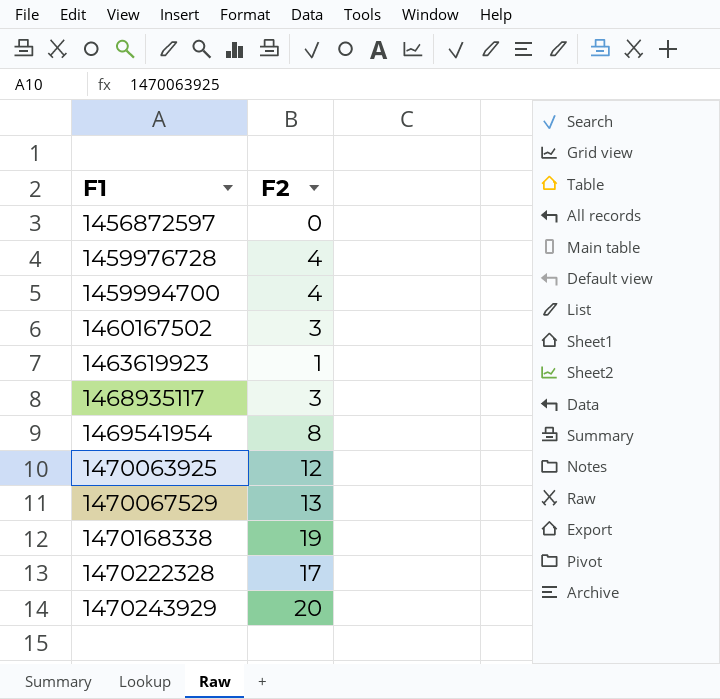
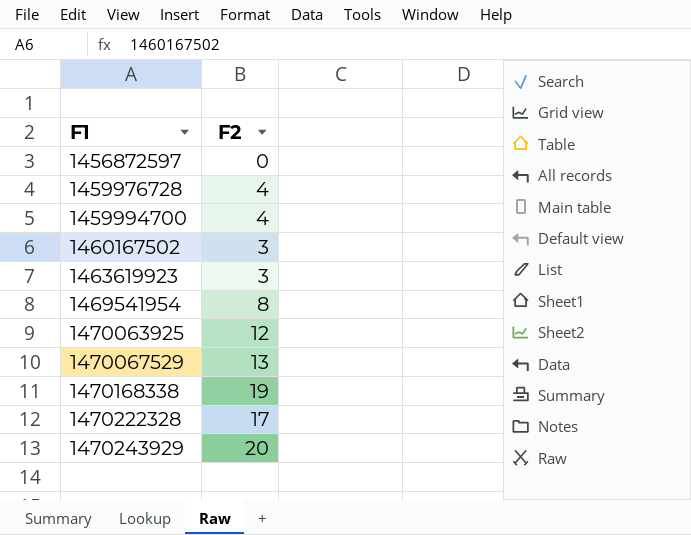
row 1468935117: 3 -> none
1463619923 | F2: 1 -> 3

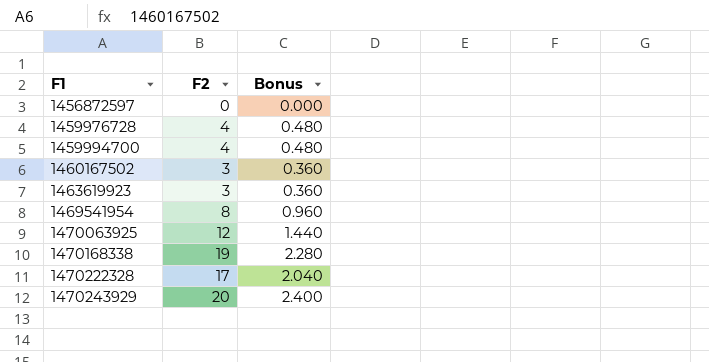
column Bonus | formula: none -> [F2] * 0.12
row 1470067529: 13 -> none

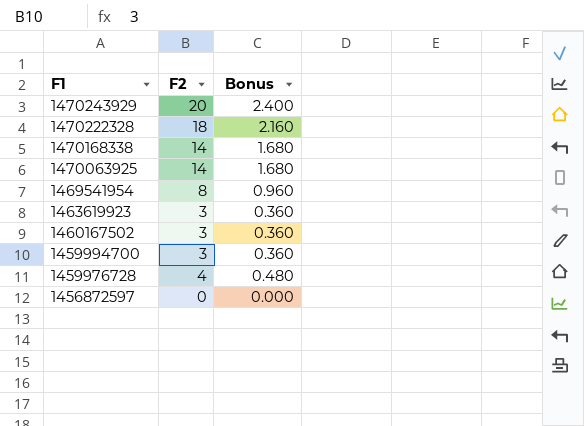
row order: F1 ascending -> F1 descending
1470222328 | F2: 17 -> 18
1470222328 | Bonus: 2.040 -> 2.160
1470168338 | F2: 19 -> 14
1470168338 | Bonus: 2.280 -> 1.680
1470063925 | F2: 12 -> 14
1470063925 | Bonus: 1.440 -> 1.680
1459994700 | F2: 4 -> 3
1459994700 | Bonus: 0.480 -> 0.360

